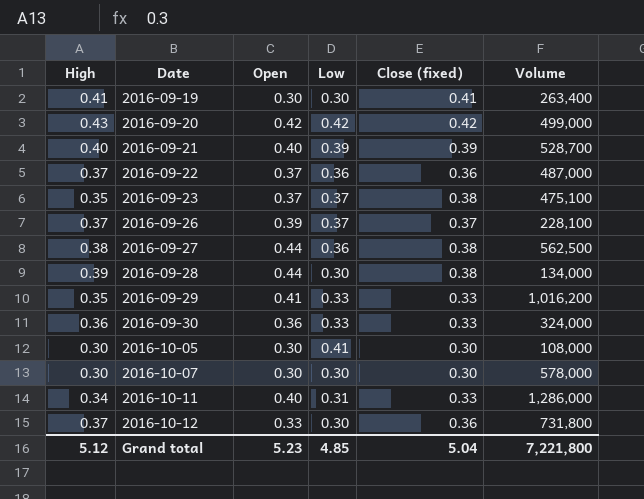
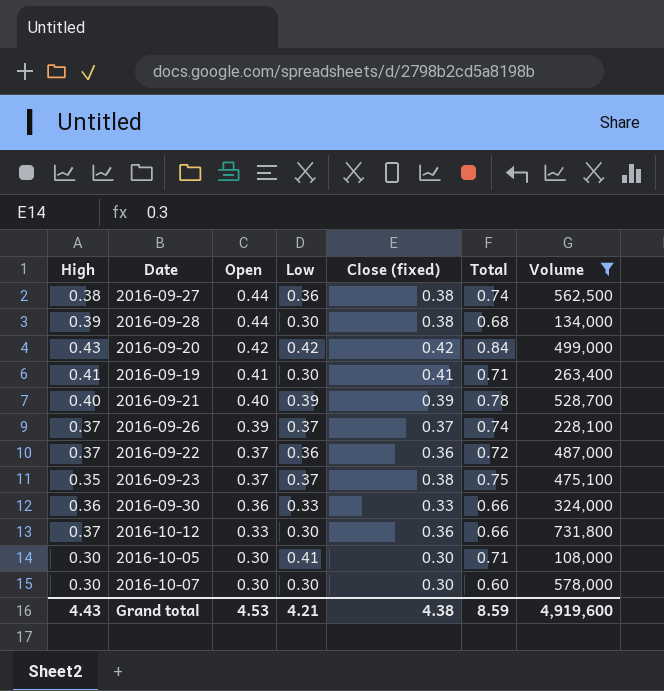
filter: none -> Volume <= 731,800
row order: Date ascending -> Open descending
column Total | formula: none -> [Low] + [Close (fixed)]
2016-09-19 | Open: 0.30 -> 0.41
Grand total | High: 5.12 -> 4.43
Grand total | Open: 5.23 -> 4.53
Grand total | Low: 4.85 -> 4.21
Grand total | Close (fixed): 5.04 -> 4.38
Grand total | Volume: 7,221,800 -> 4,919,600

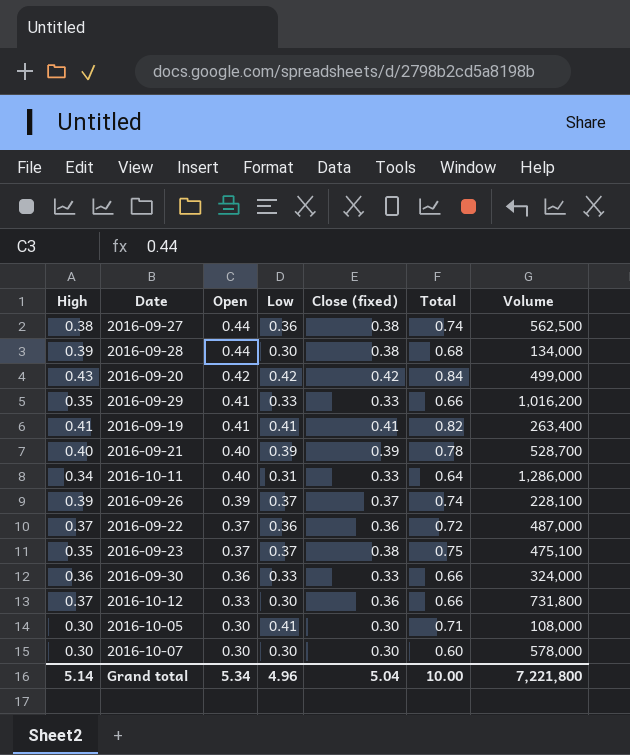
filter: Volume <= 731,800 -> none
2016-09-19 | Low: 0.30 -> 0.41
2016-09-19 | Total: 0.71 -> 0.82
2016-09-26 | High: 0.37 -> 0.39
Grand total | High: 4.43 -> 5.14
Grand total | Open: 4.53 -> 5.34
Grand total | Low: 4.21 -> 4.96
Grand total | Close (fixed): 4.38 -> 5.04
Grand total | Total: 8.59 -> 10.00
Grand total | Volume: 4,919,600 -> 7,221,800

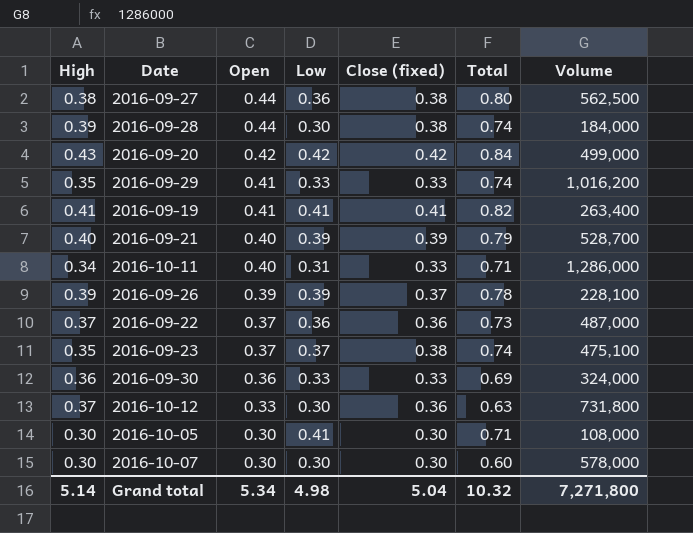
column Total | formula: [Low] + [Close (fixed)] -> [Open] + [Low]
2016-09-28 | Volume: 134,000 -> 184,000
2016-09-26 | Low: 0.37 -> 0.39
Grand total | Low: 4.96 -> 4.98
Grand total | Total: 10.00 -> 10.32
Grand total | Volume: 7,221,800 -> 7,271,800

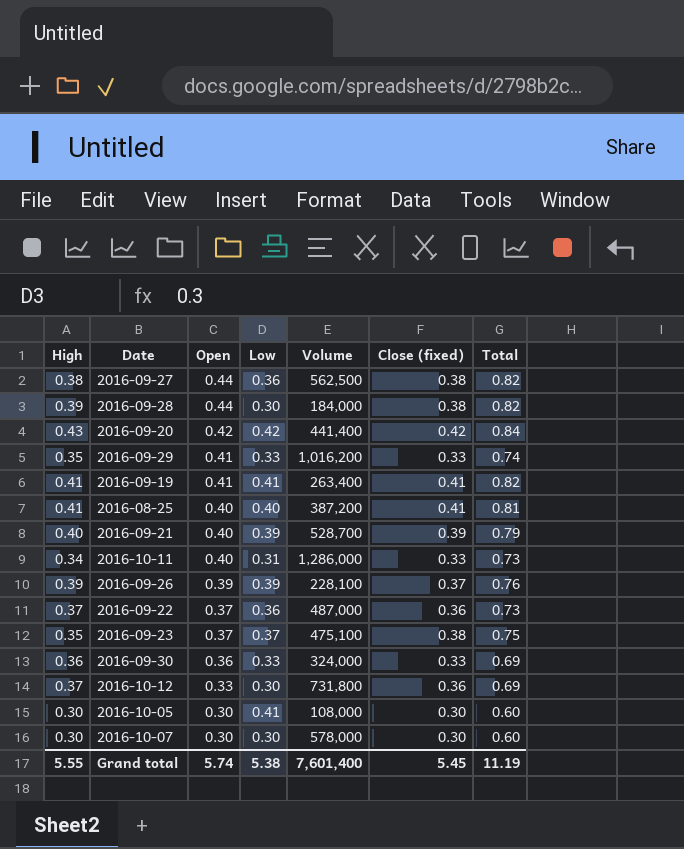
column Volume | position: 7 -> 5
column Total | formula: [Open] + [Low] -> [Open] + [Close (fixed)]
2016-09-20 | Volume: 499,000 -> 441,400
row 2016-08-25: none -> 0.41 | 0.40 | 0.40 | 387,200 | 0.41 | 0.81
Grand total | High: 5.14 -> 5.55
Grand total | Open: 5.34 -> 5.74
Grand total | Low: 4.98 -> 5.38
Grand total | Volume: 7,271,800 -> 7,601,400
Grand total | Close (fixed): 5.04 -> 5.45
Grand total | Total: 10.32 -> 11.19

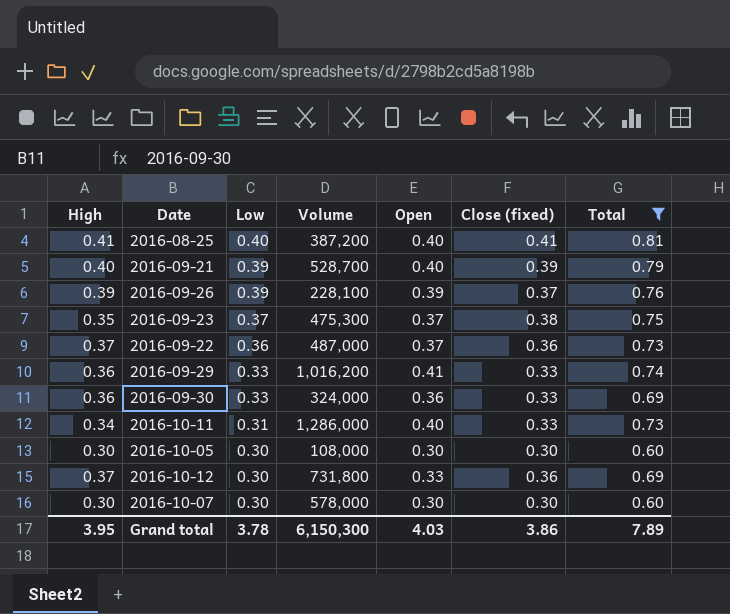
filter: none -> Total <= 0.81
row order: Open descending -> Low descending
column Open | position: 3 -> 5
2016-09-23 | Volume: 475,100 -> 475,300
2016-09-29 | High: 0.35 -> 0.36
2016-10-05 | Low: 0.41 -> 0.30
Grand total | High: 5.55 -> 3.95
Grand total | Low: 5.38 -> 3.78
Grand total | Volume: 7,601,400 -> 6,150,300
Grand total | Open: 5.74 -> 4.03
Grand total | Close (fixed): 5.45 -> 3.86
Grand total | Total: 11.19 -> 7.89

